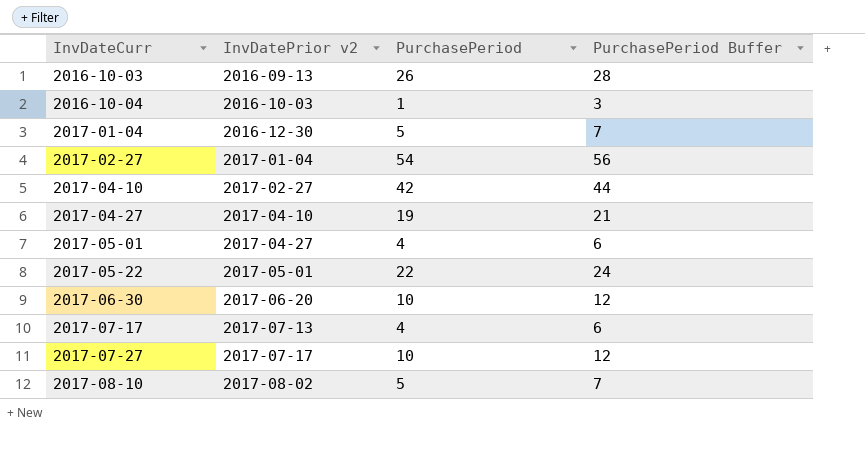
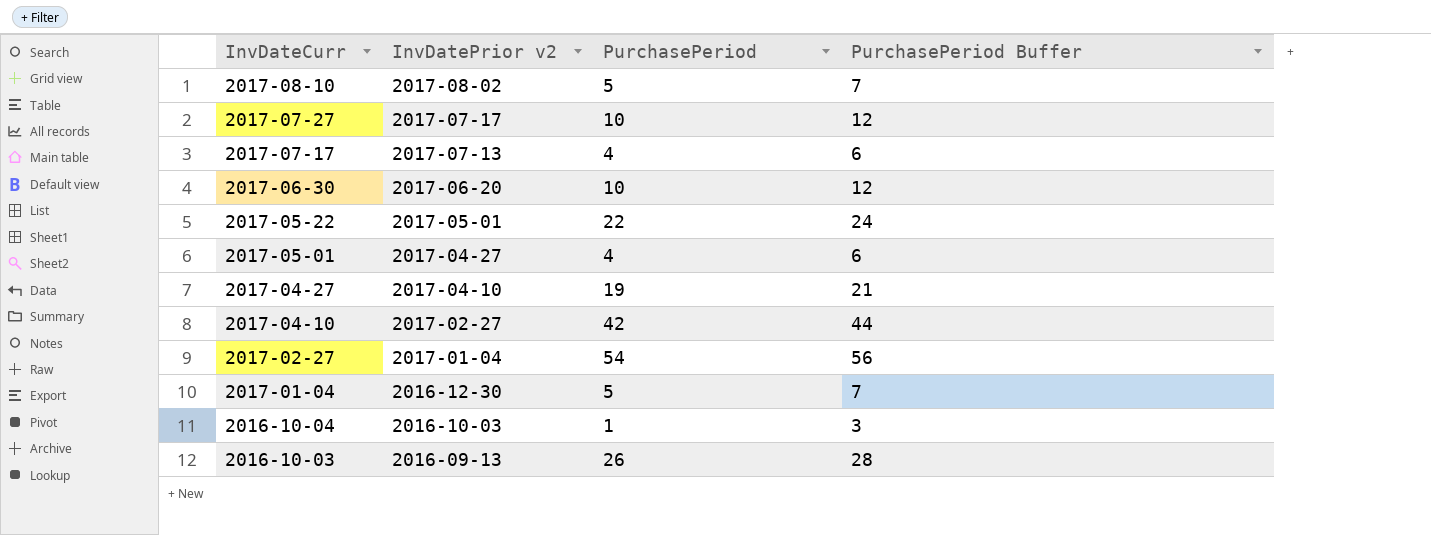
row order: InvDateCurr ascending -> InvDateCurr descending

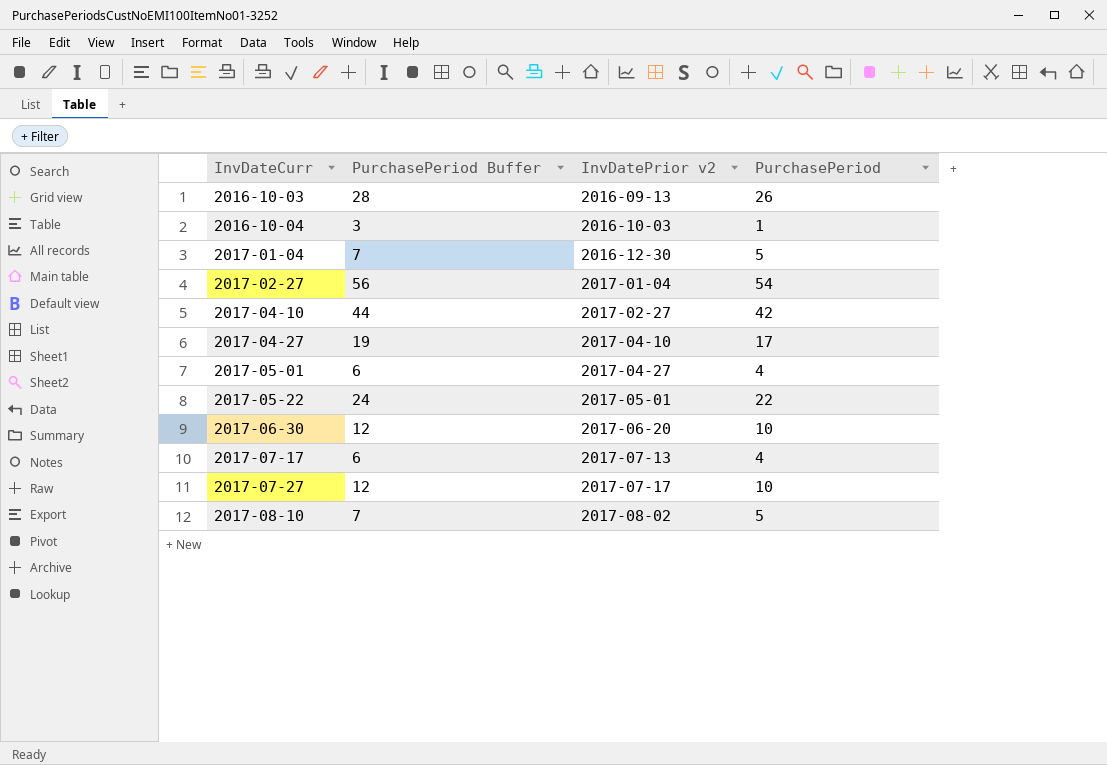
row order: InvDateCurr descending -> InvDateCurr ascending
column PurchasePeriod Buffer | position: 4 -> 2
2017-04-27 | PurchasePeriod Buffer: 21 -> 19
2017-04-27 | PurchasePeriod: 19 -> 17

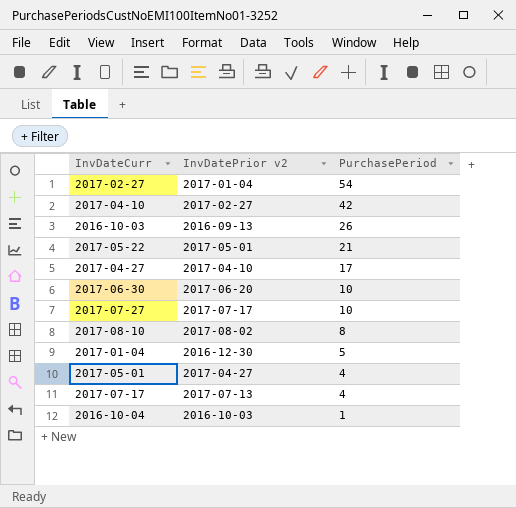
row order: InvDateCurr ascending -> PurchasePeriod descending
column PurchasePeriod Buffer | formula: [PurchasePeriod] + 2 -> none
2017-05-22 | PurchasePeriod: 22 -> 21
2017-08-10 | PurchasePeriod: 5 -> 8

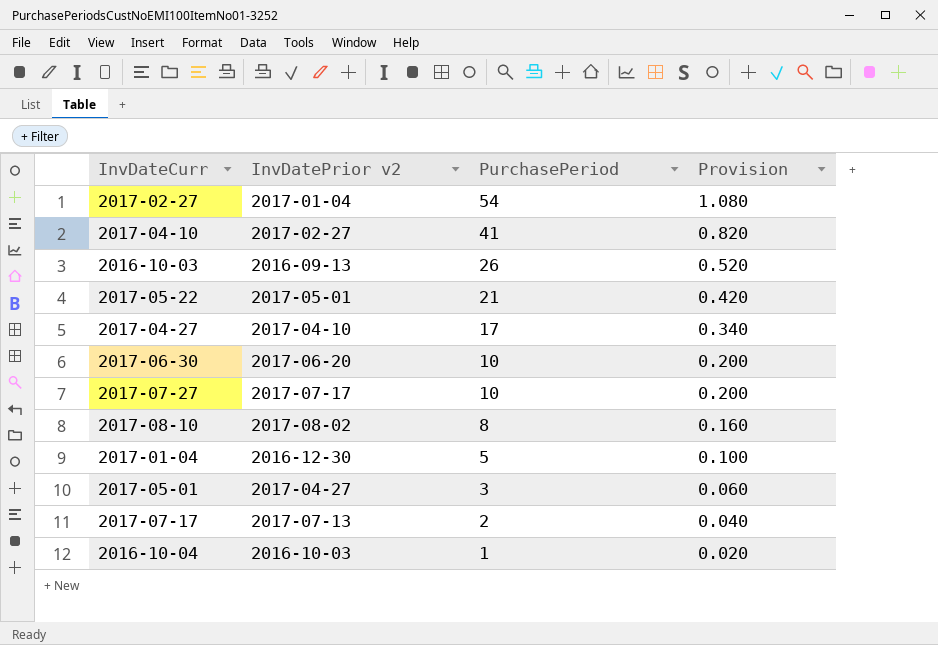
column Provision | formula: none -> [PurchasePeriod] * 0.02
2017-04-10 | PurchasePeriod: 42 -> 41
2017-05-01 | PurchasePeriod: 4 -> 3
2017-07-17 | PurchasePeriod: 4 -> 2

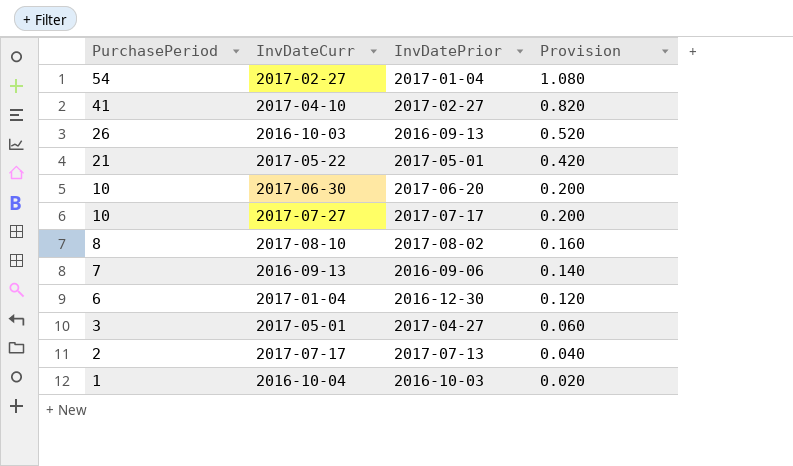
column PurchasePeriod | position: 3 -> 1
column name: InvDatePrior v2 -> InvDatePrior
row 2017-04-27: 2017-04-10 | 17 | 0.340 -> none
row 2016-09-13: none -> 7 | 2016-09-06 | 0.140
2017-01-04 | PurchasePeriod: 5 -> 6
2017-01-04 | Provision: 0.100 -> 0.120

